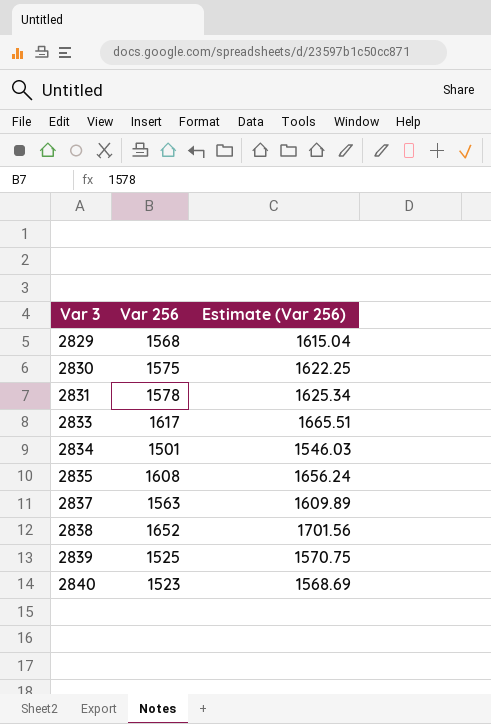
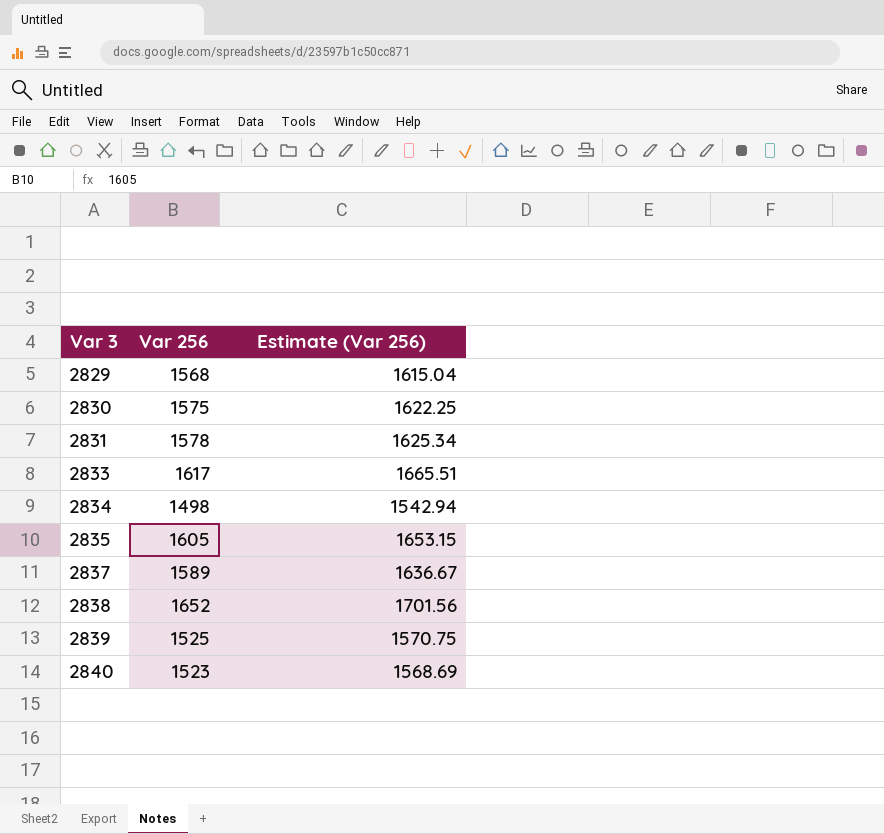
2834 | Var 256: 1501 -> 1498
2834 | Estimate (Var 256): 1546.03 -> 1542.94
2835 | Var 256: 1608 -> 1605
2835 | Estimate (Var 256): 1656.24 -> 1653.15
2837 | Var 256: 1563 -> 1589
2837 | Estimate (Var 256): 1609.89 -> 1636.67

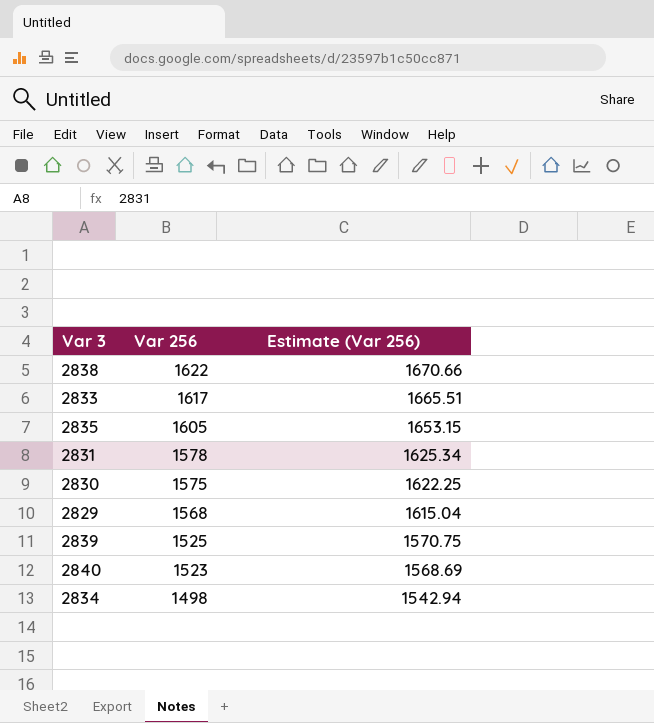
row order: Var 3 ascending -> Var 256 descending
row 2837: 1589 | 1636.67 -> none
2838 | Var 256: 1652 -> 1622
2838 | Estimate (Var 256): 1701.56 -> 1670.66

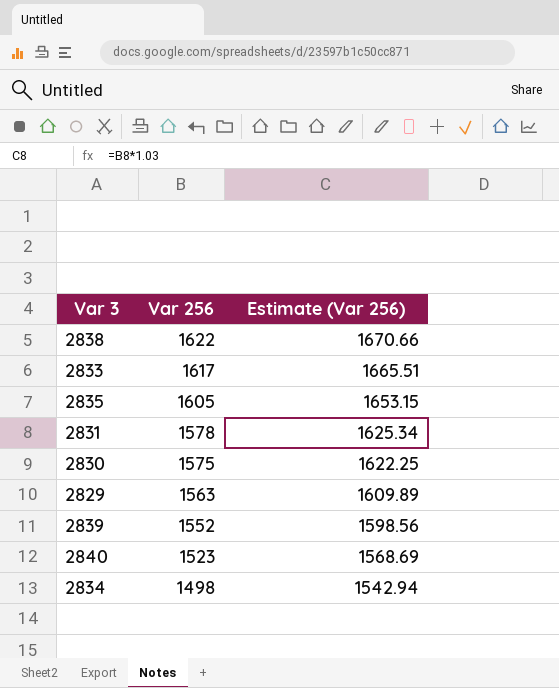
2829 | Var 256: 1568 -> 1563
2829 | Estimate (Var 256): 1615.04 -> 1609.89
2839 | Var 256: 1525 -> 1552
2839 | Estimate (Var 256): 1570.75 -> 1598.56

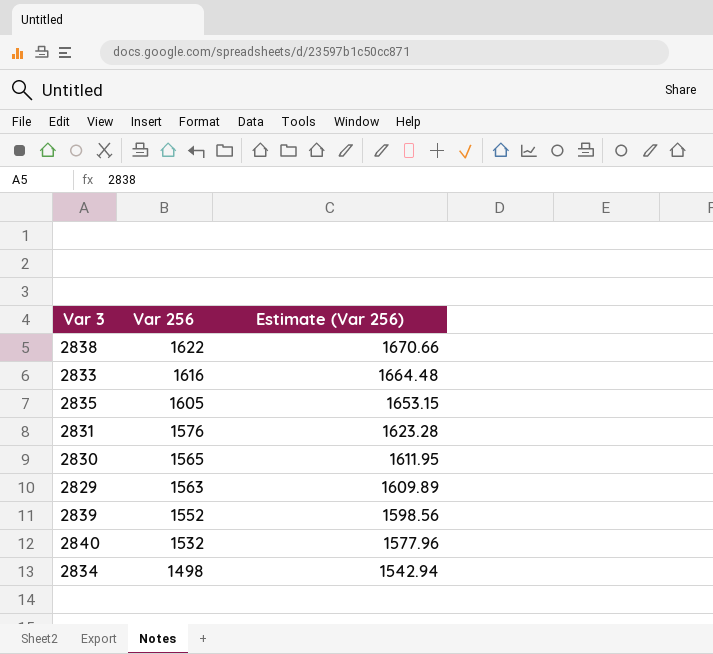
2833 | Var 256: 1617 -> 1616
2833 | Estimate (Var 256): 1665.51 -> 1664.48
2831 | Var 256: 1578 -> 1576
2831 | Estimate (Var 256): 1625.34 -> 1623.28
2830 | Var 256: 1575 -> 1565
2830 | Estimate (Var 256): 1622.25 -> 1611.95
2840 | Var 256: 1523 -> 1532
2840 | Estimate (Var 256): 1568.69 -> 1577.96

